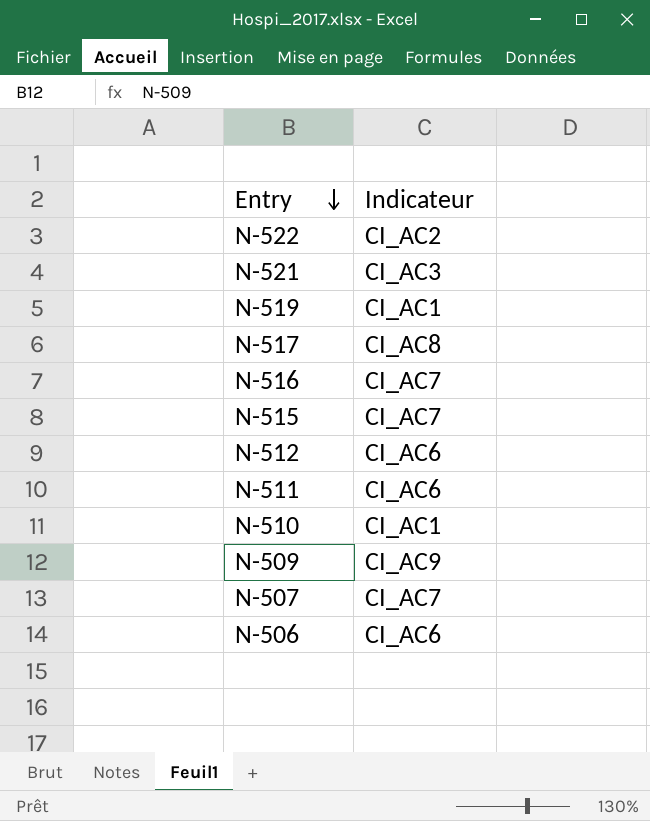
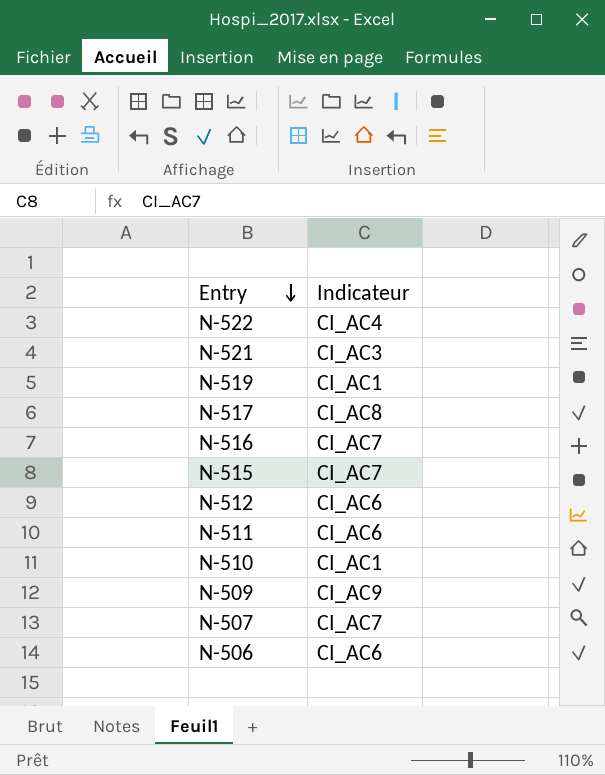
N-522 | Indicateur: CI_AC2 -> CI_AC4

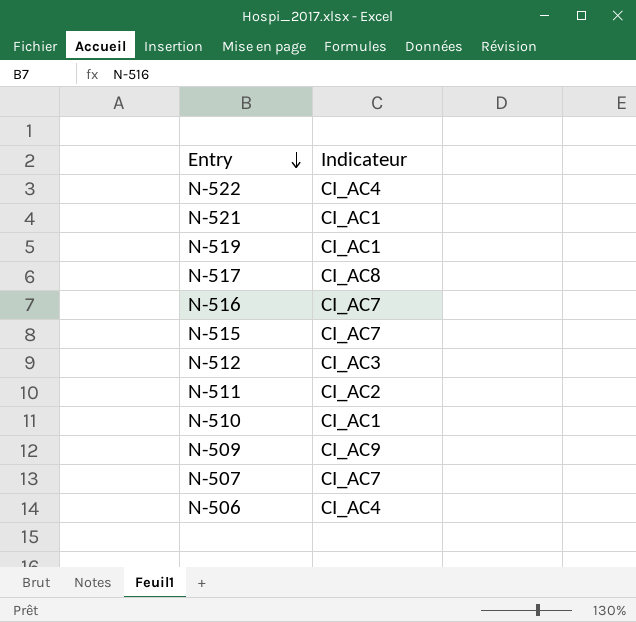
N-521 | Indicateur: CI_AC3 -> CI_AC1
N-512 | Indicateur: CI_AC6 -> CI_AC3
N-511 | Indicateur: CI_AC6 -> CI_AC2
N-506 | Indicateur: CI_AC6 -> CI_AC4

